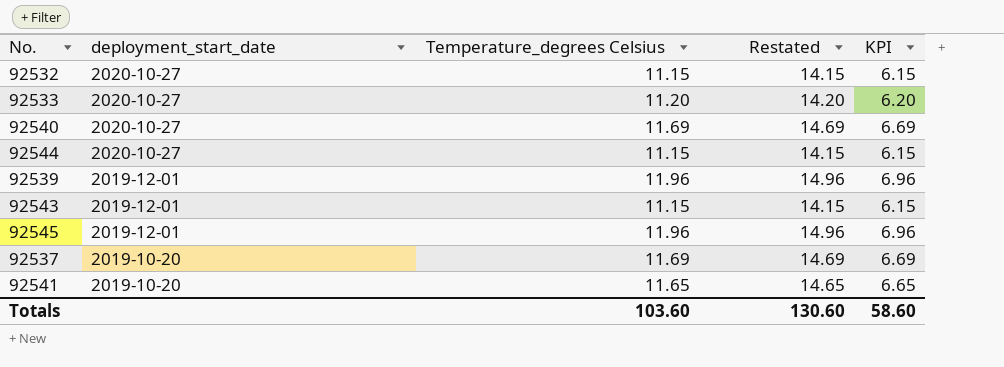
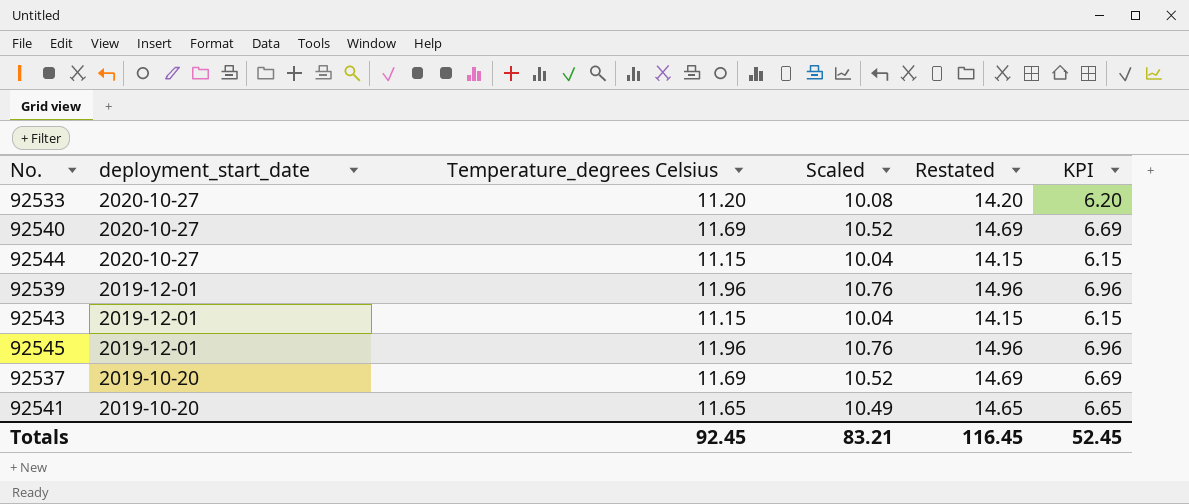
column Scaled | formula: none -> [Temperature_degrees Celsius] * 0.9
row 92532: 2020-10-27 | 11.15 | 14.15 | 6.15 -> none
Totals | Temperature_degrees Celsius: 103.60 -> 92.45
Totals | Restated: 130.60 -> 116.45
Totals | KPI: 58.60 -> 52.45

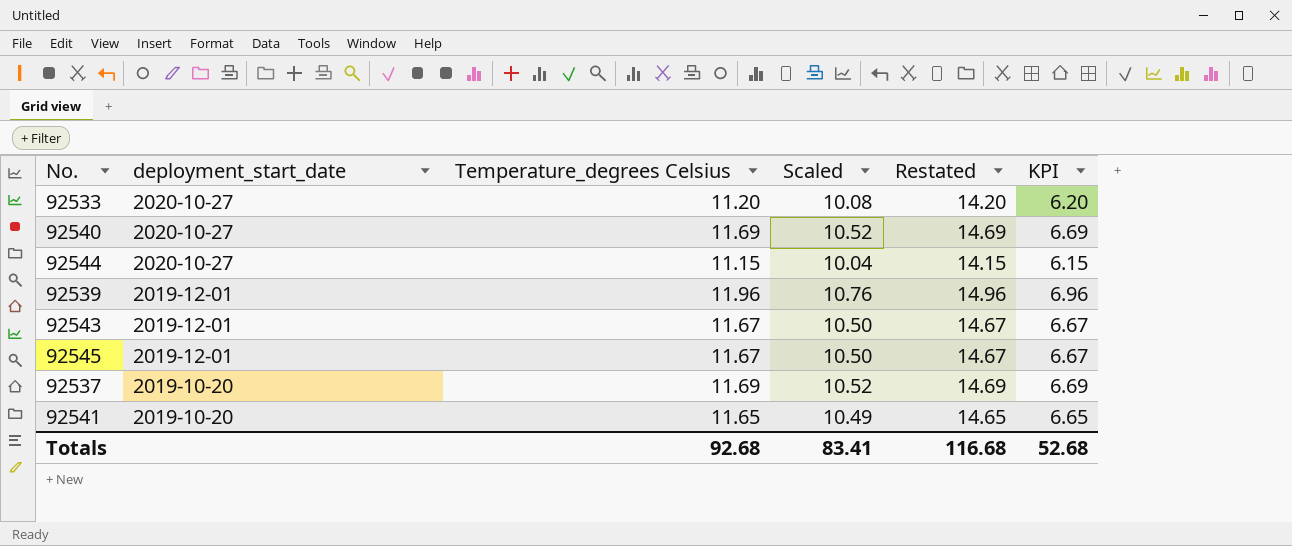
92543 | Temperature_degrees Celsius: 11.15 -> 11.67
92543 | Scaled: 10.04 -> 10.50
92543 | Restated: 14.15 -> 14.67
92543 | KPI: 6.15 -> 6.67
92545 | Temperature_degrees Celsius: 11.96 -> 11.67
92545 | Scaled: 10.76 -> 10.50
92545 | Restated: 14.96 -> 14.67
92545 | KPI: 6.96 -> 6.67
Totals | Temperature_degrees Celsius: 92.45 -> 92.68
Totals | Scaled: 83.21 -> 83.41
Totals | Restated: 116.45 -> 116.68
Totals | KPI: 52.45 -> 52.68

